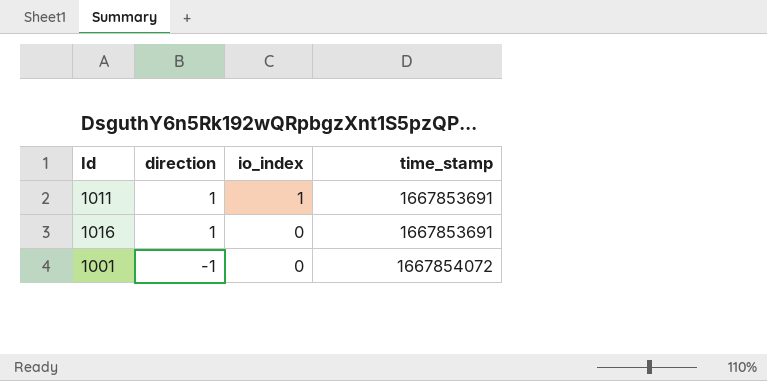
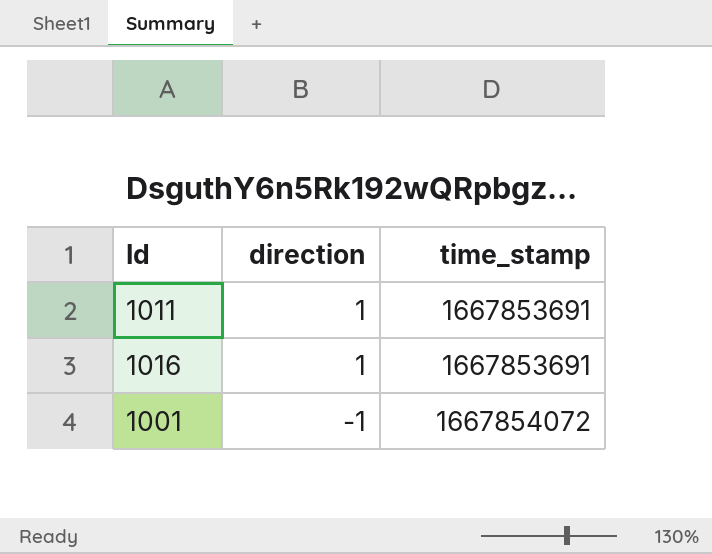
column io_index | position: 3 -> none

